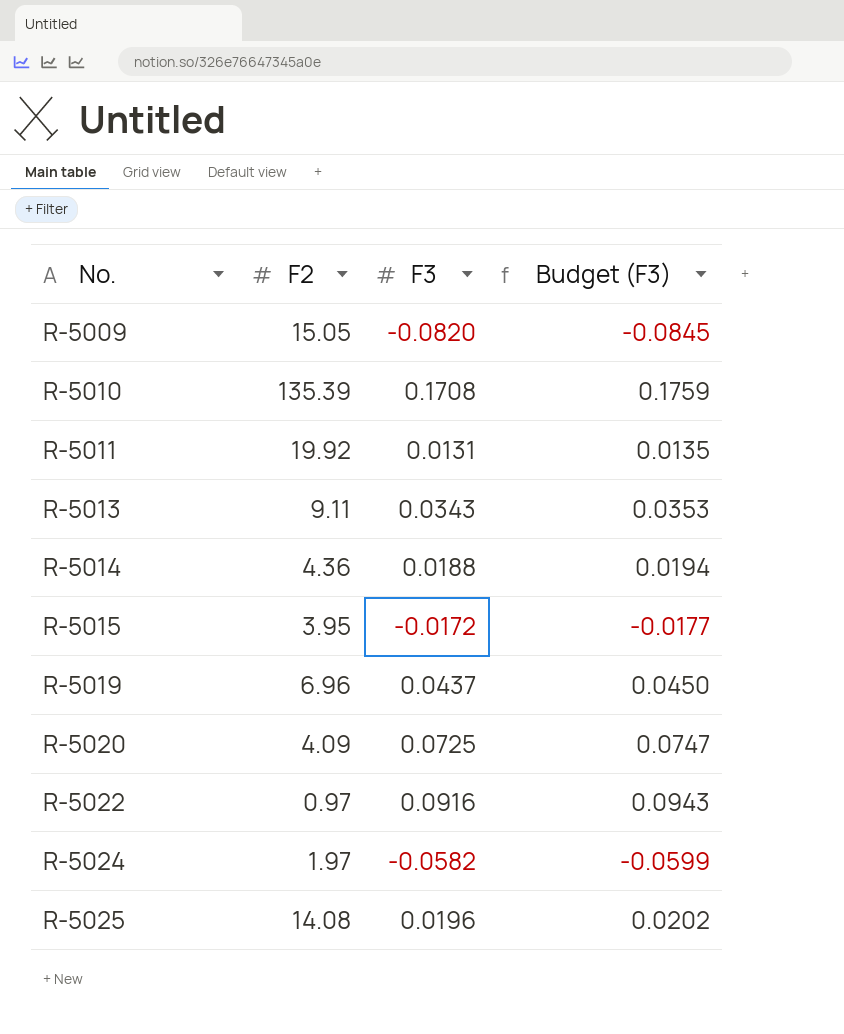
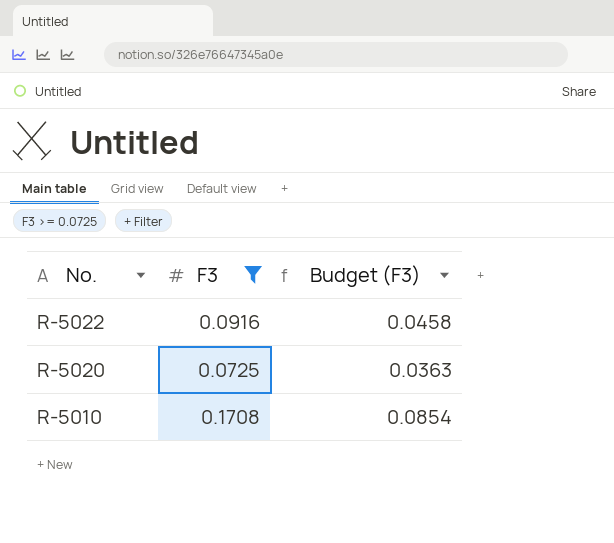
filter: none -> F3 >= 0.0725
row order: No. ascending -> No. descending
column F2 | position: 2 -> none
column Budget (F3) | formula: [F3] * 1.03 -> [F3] * 0.5

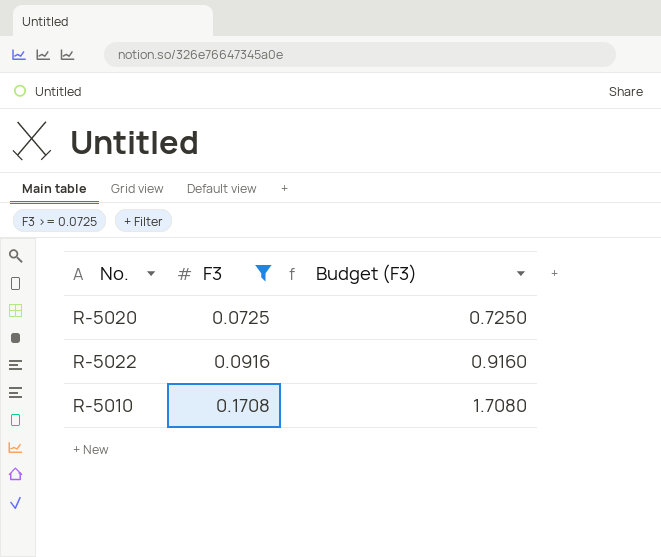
row order: No. descending -> F3 ascending
column Budget (F3) | formula: [F3] * 0.5 -> [F3] * 10

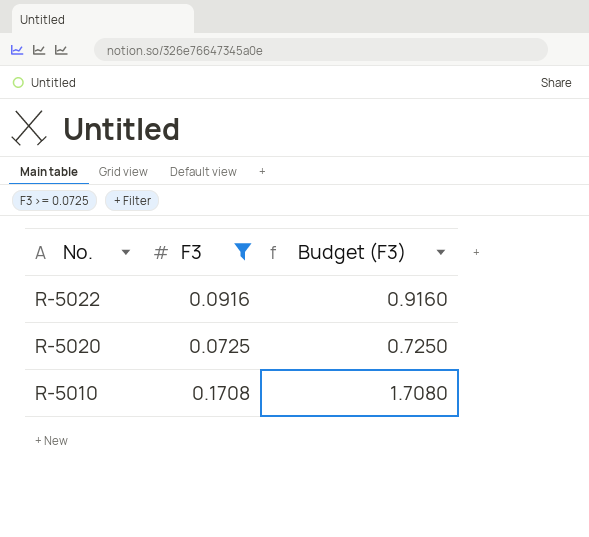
row order: F3 ascending -> No. descending

